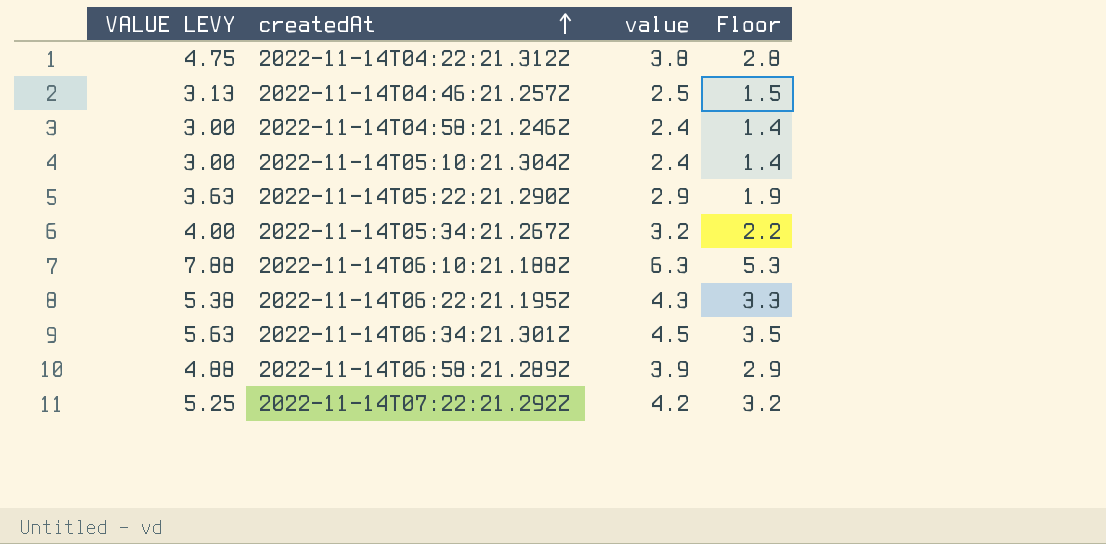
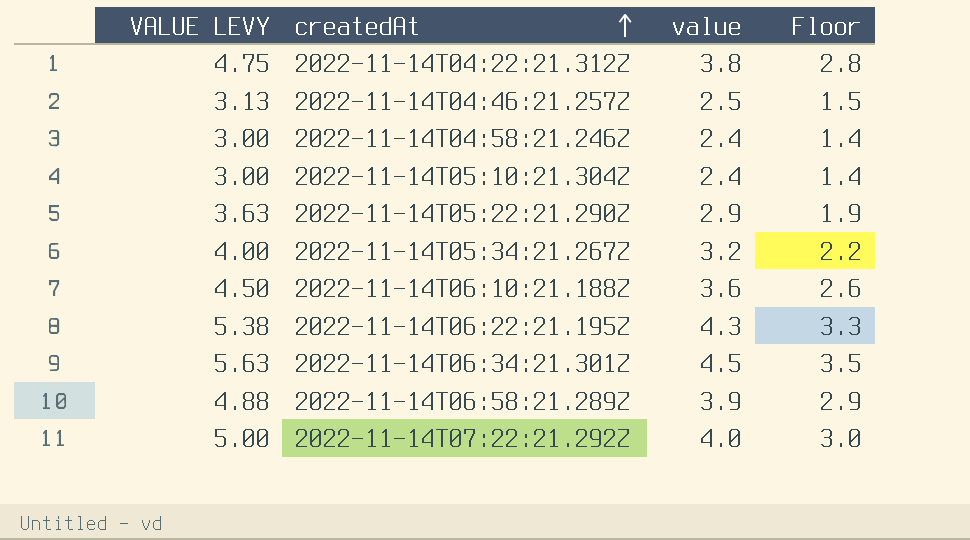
2022-11-14T06:10:21.188Z | VALUE LEVY: 7.88 -> 4.50
2022-11-14T06:10:21.188Z | value: 6.3 -> 3.6
2022-11-14T06:10:21.188Z | Floor: 5.3 -> 2.6
2022-11-14T07:22:21.292Z | VALUE LEVY: 5.25 -> 5.00
2022-11-14T07:22:21.292Z | value: 4.2 -> 4.0
2022-11-14T07:22:21.292Z | Floor: 3.2 -> 3.0

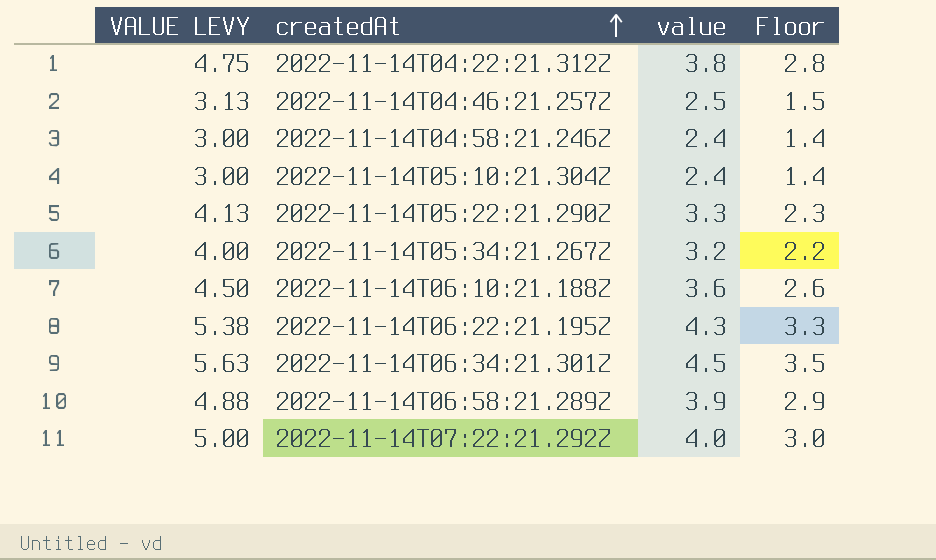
2022-11-14T05:22:21.290Z | VALUE LEVY: 3.63 -> 4.13
2022-11-14T05:22:21.290Z | value: 2.9 -> 3.3
2022-11-14T05:22:21.290Z | Floor: 1.9 -> 2.3

